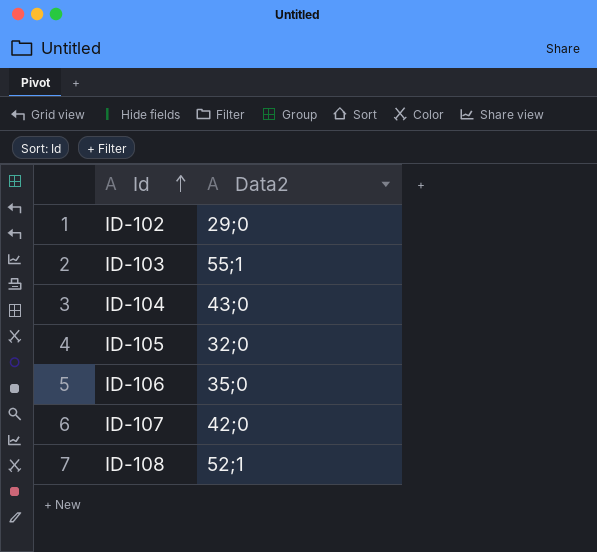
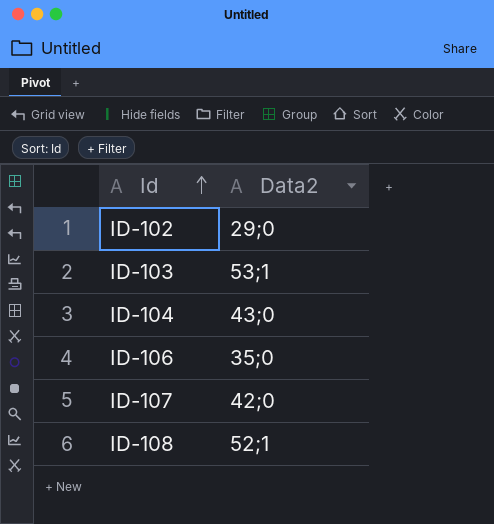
row ID-105: 32;0 -> none
ID-103 | Data2: 55;1 -> 53;1

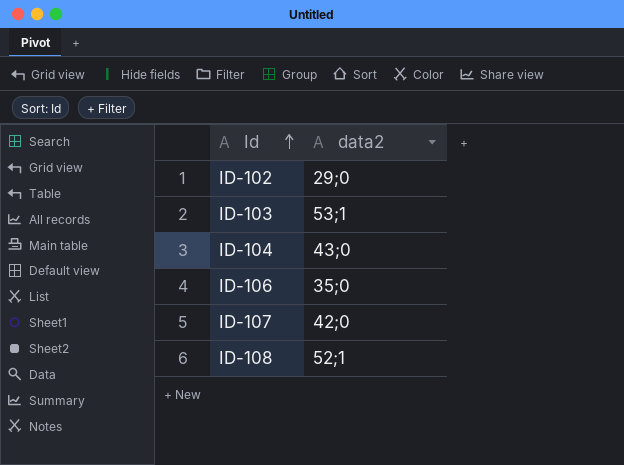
column name: Data2 -> data2

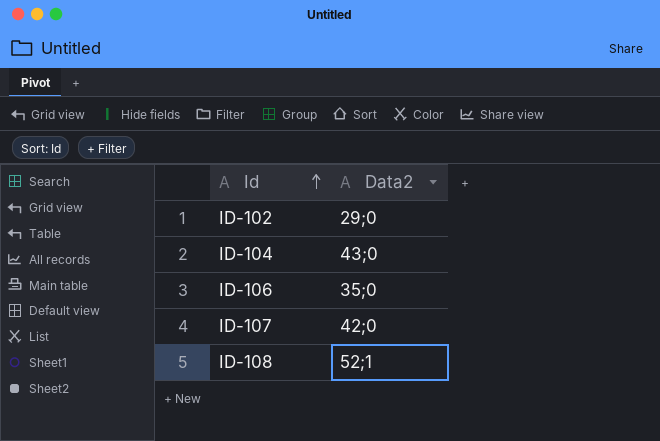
column name: data2 -> Data2
row ID-103: 53;1 -> none

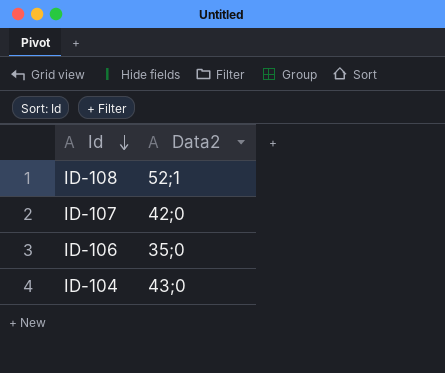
row order: Id ascending -> Id descending
row ID-102: 29;0 -> none

